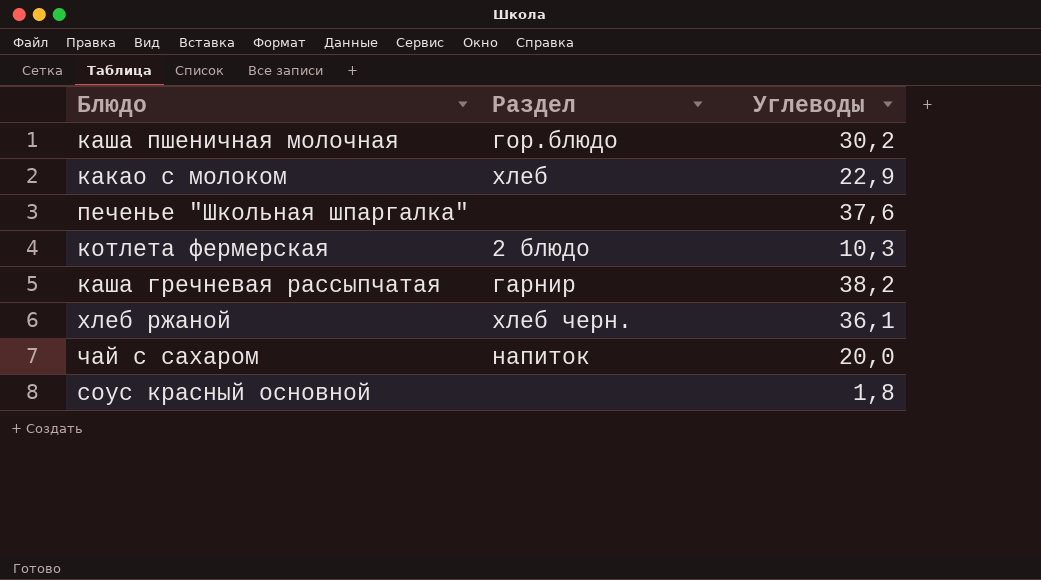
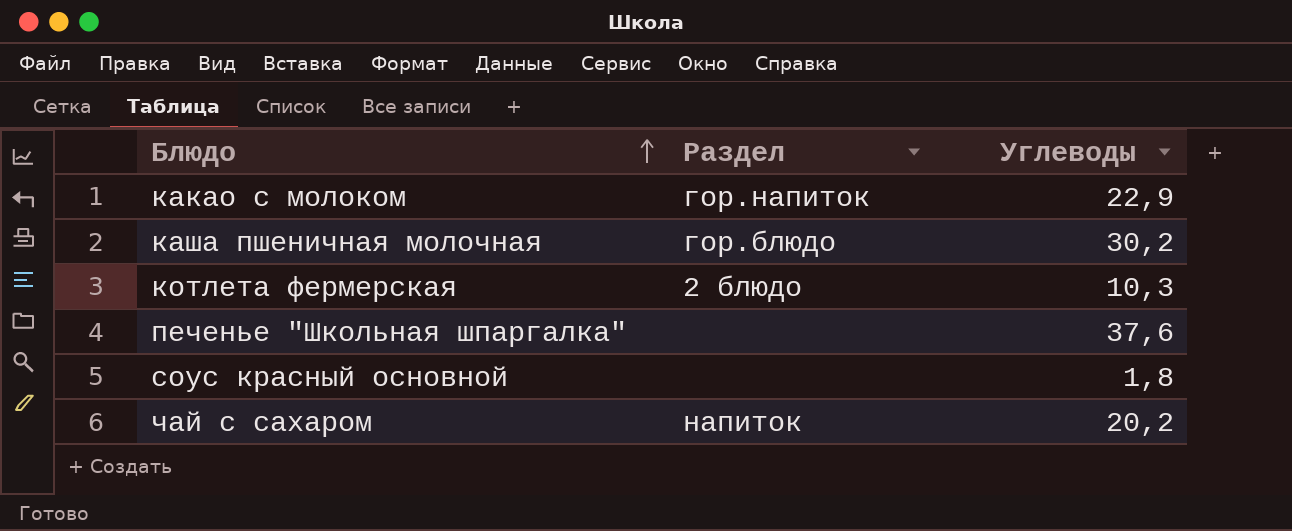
row order: none -> Блюдо ascending
row каша гречневая рассыпчатая: гарнир | 38,2 -> none
row хлеб ржаной: хлеб черн. | 36,1 -> none
какао с молоком | Раздел: хлеб -> гор.напиток
чай с сахаром | Углеводы: 20,0 -> 20,2

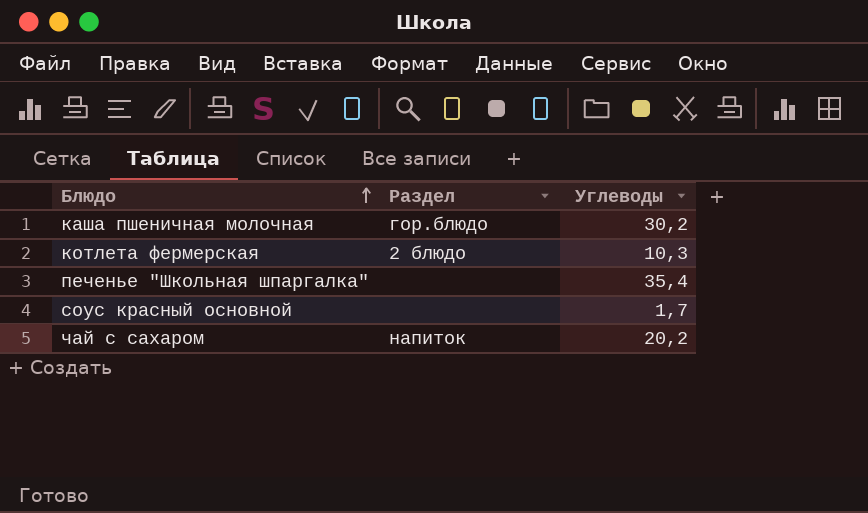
row какао с молоком: гор.напиток | 22,9 -> none
печенье "Школьная шпаргалка" | Углеводы: 37,6 -> 35,4
соус красный основной | Углеводы: 1,8 -> 1,7

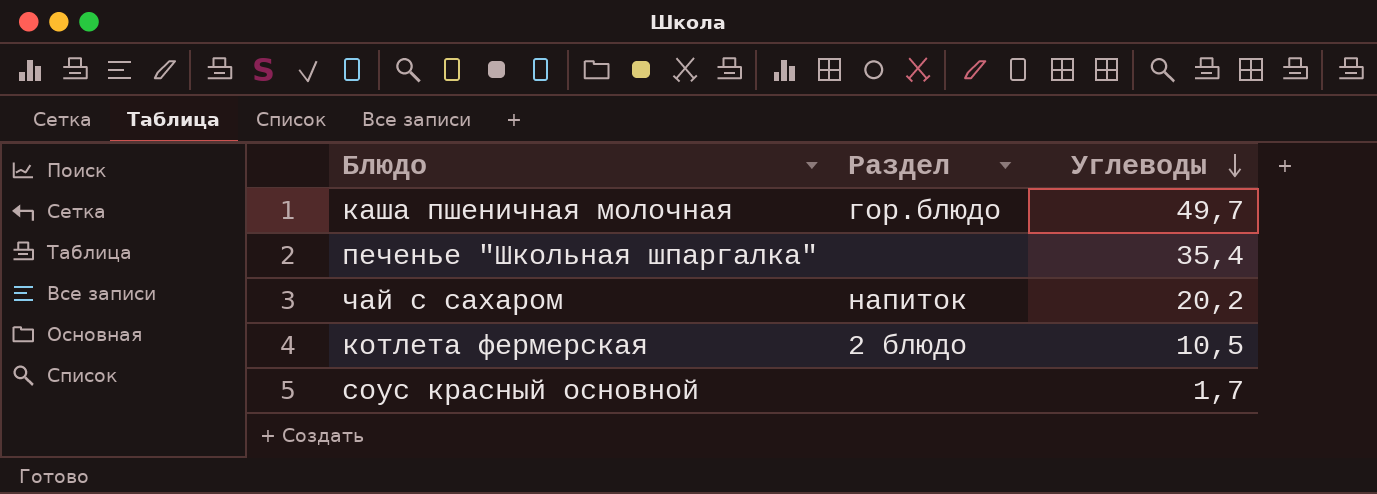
row order: Блюдо ascending -> Углеводы descending
каша пшеничная молочная | Углеводы: 30,2 -> 49,7
котлета фермерская | Углеводы: 10,3 -> 10,5

